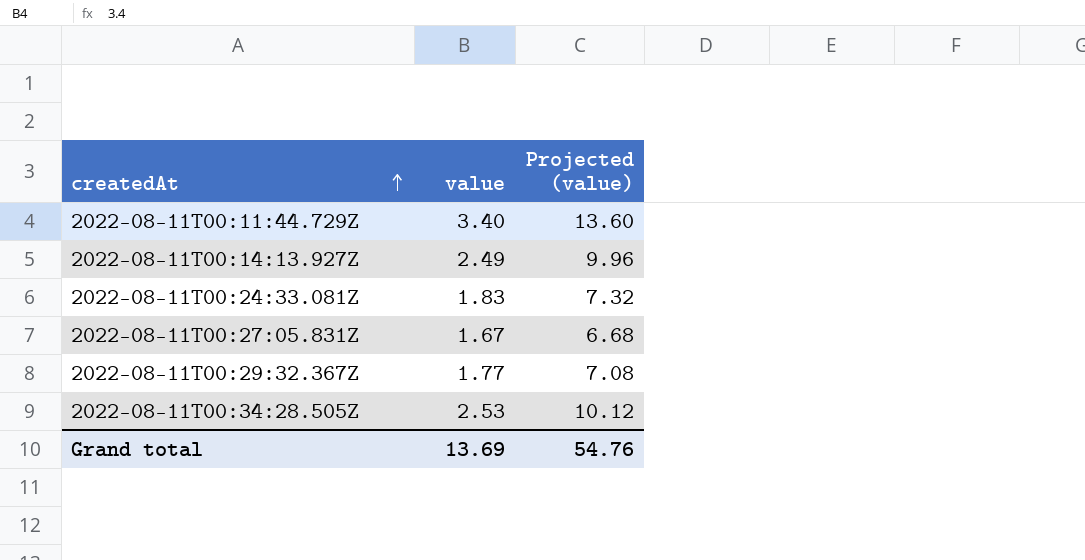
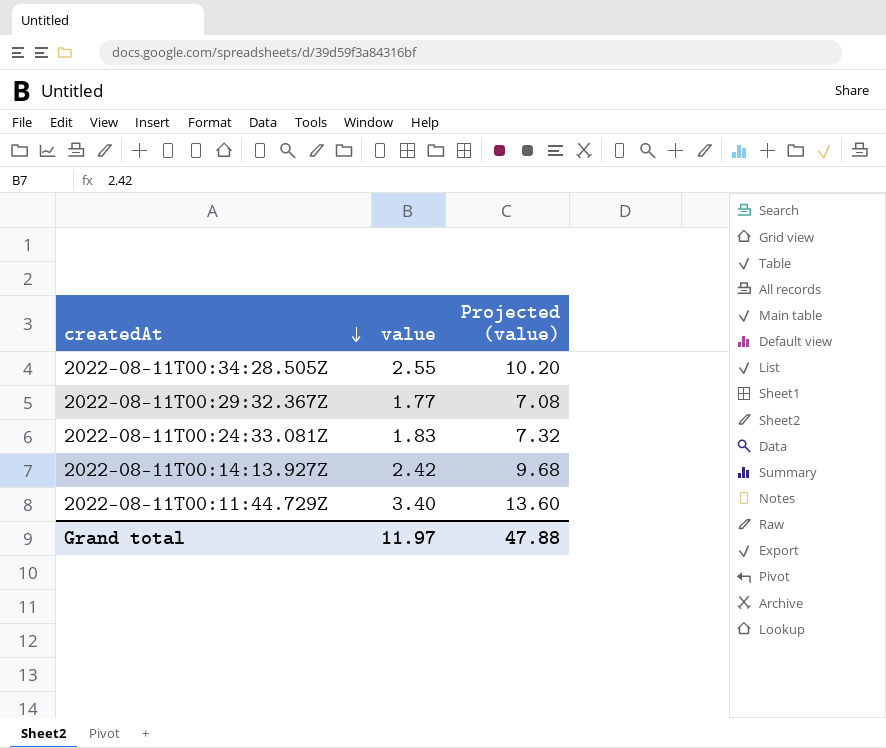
row order: createdAt ascending -> createdAt descending
row 2022-08-11T00:27:05.831Z: 1.67 | 6.68 -> none
2022-08-11T00:34:28.505Z | value: 2.53 -> 2.55
2022-08-11T00:34:28.505Z | Projected (value): 10.12 -> 10.20
2022-08-11T00:14:13.927Z | value: 2.49 -> 2.42
2022-08-11T00:14:13.927Z | Projected (value): 9.96 -> 9.68
Grand total | value: 13.69 -> 11.97
Grand total | Projected (value): 54.76 -> 47.88

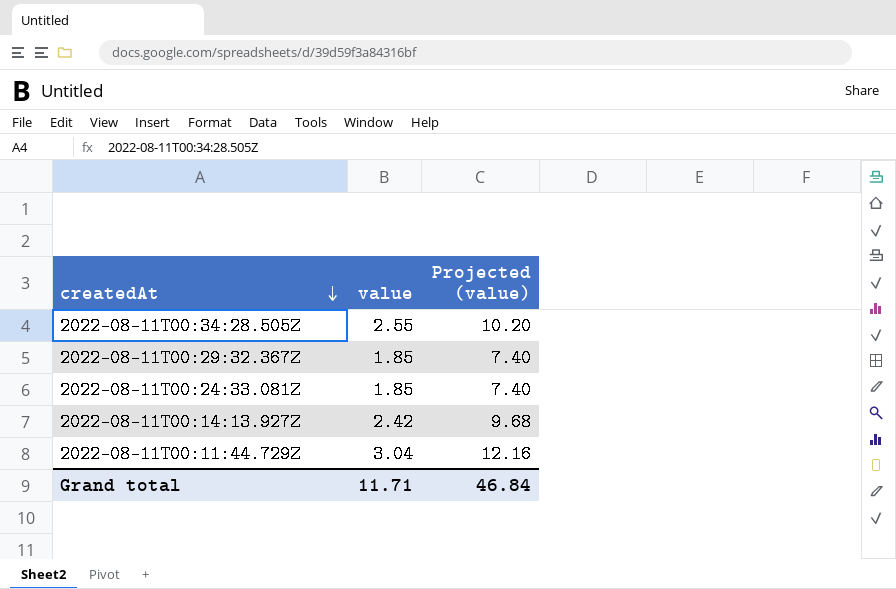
2022-08-11T00:29:32.367Z | value: 1.77 -> 1.85
2022-08-11T00:29:32.367Z | Projected (value): 7.08 -> 7.40
2022-08-11T00:24:33.081Z | value: 1.83 -> 1.85
2022-08-11T00:24:33.081Z | Projected (value): 7.32 -> 7.40
2022-08-11T00:11:44.729Z | value: 3.40 -> 3.04
2022-08-11T00:11:44.729Z | Projected (value): 13.60 -> 12.16
Grand total | value: 11.97 -> 11.71
Grand total | Projected (value): 47.88 -> 46.84

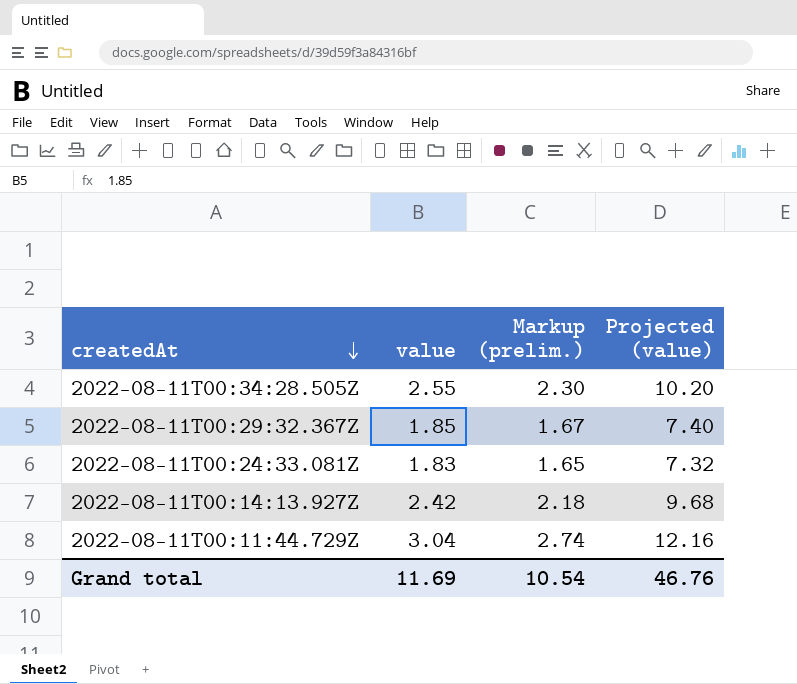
column Markup (prelim.) | formula: none -> [value] * 0.9
2022-08-11T00:24:33.081Z | value: 1.85 -> 1.83
2022-08-11T00:24:33.081Z | Projected (value): 7.40 -> 7.32
Grand total | value: 11.71 -> 11.69
Grand total | Projected (value): 46.84 -> 46.76

